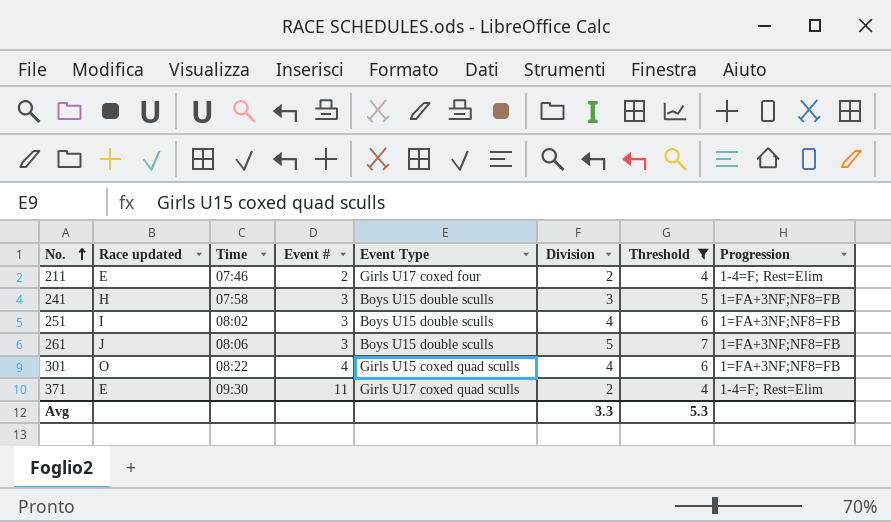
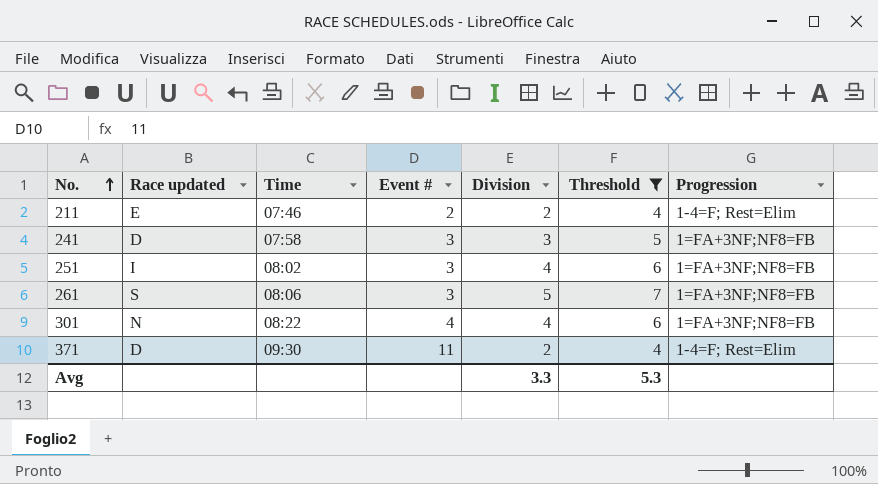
column Event Type | position: 5 -> none
241 | Race updated: H -> D
261 | Race updated: J -> S
301 | Race updated: O -> N
371 | Race updated: E -> D

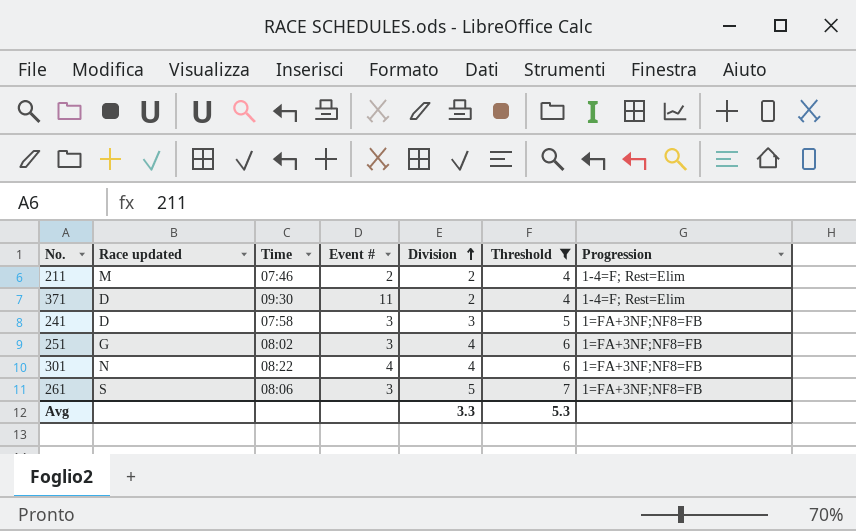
row order: No. ascending -> Division ascending
211 | Race updated: E -> M
251 | Race updated: I -> G

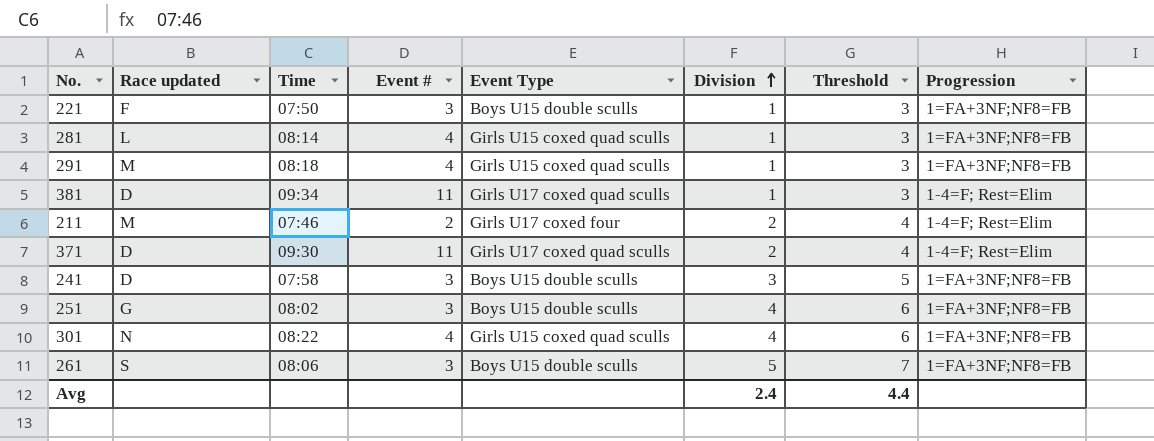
filter: Threshold != 3 -> none
column Event Type | position: none -> 5
Avg | Division: 3.3 -> 2.4
Avg | Threshold: 5.3 -> 4.4

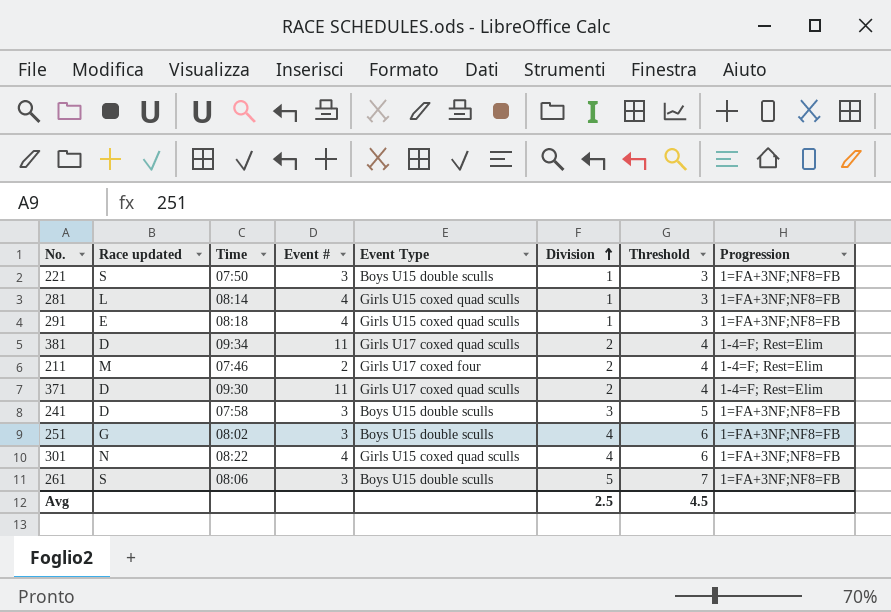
221 | Race updated: F -> S
291 | Race updated: M -> E
381 | Division: 1 -> 2
381 | Threshold: 3 -> 4
Avg | Division: 2.4 -> 2.5
Avg | Threshold: 4.4 -> 4.5

